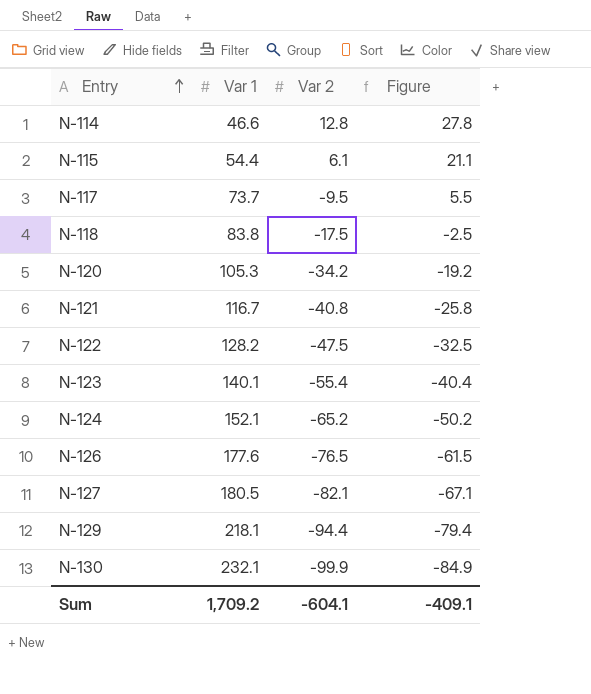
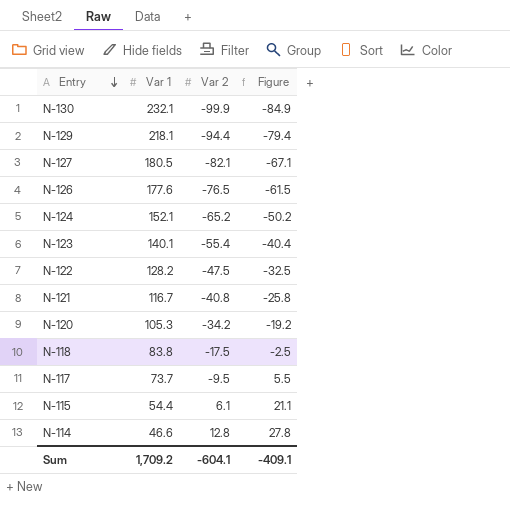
row order: Entry ascending -> Entry descending

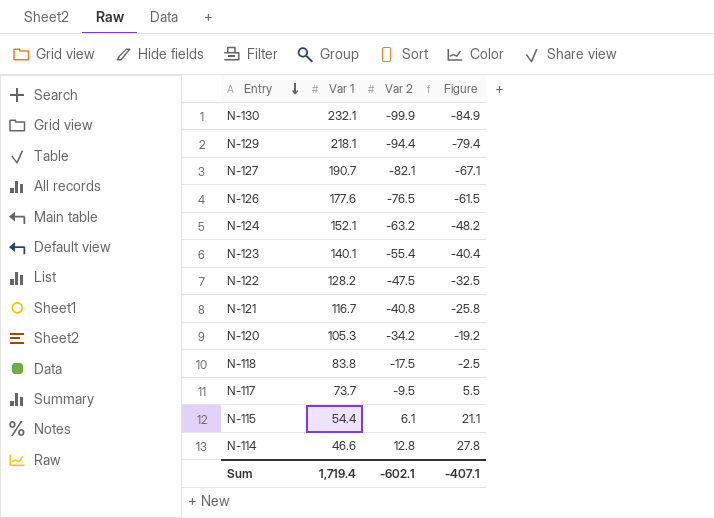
N-127 | Var 1: 180.5 -> 190.7
N-124 | Var 2: -65.2 -> -63.2
N-124 | Figure: -50.2 -> -48.2
Sum | Var 1: 1,709.2 -> 1,719.4
Sum | Var 2: -604.1 -> -602.1
Sum | Figure: -409.1 -> -407.1

